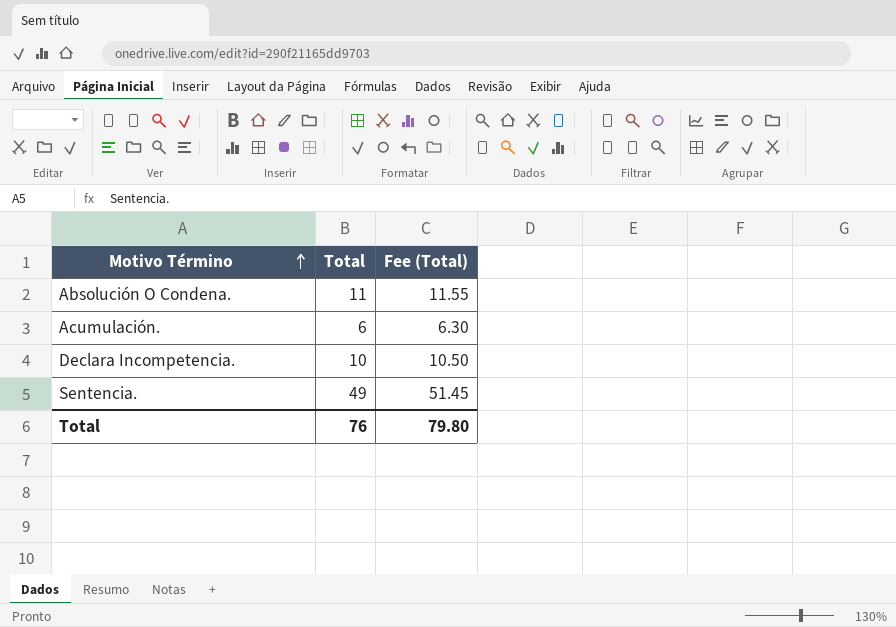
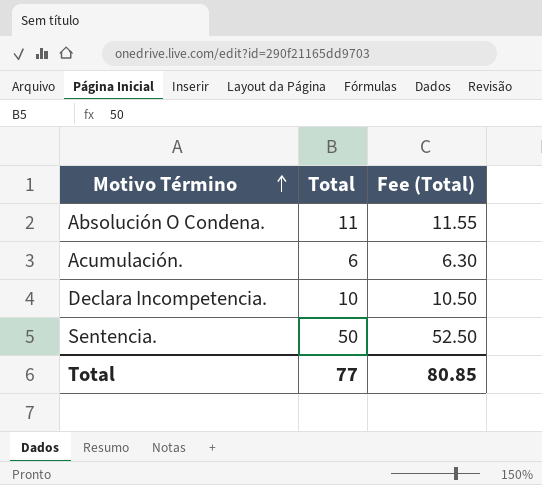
Sentencia. | Total: 49 -> 50
Sentencia. | Fee (Total): 51.45 -> 52.50
Total | Total: 76 -> 77
Total | Fee (Total): 79.80 -> 80.85

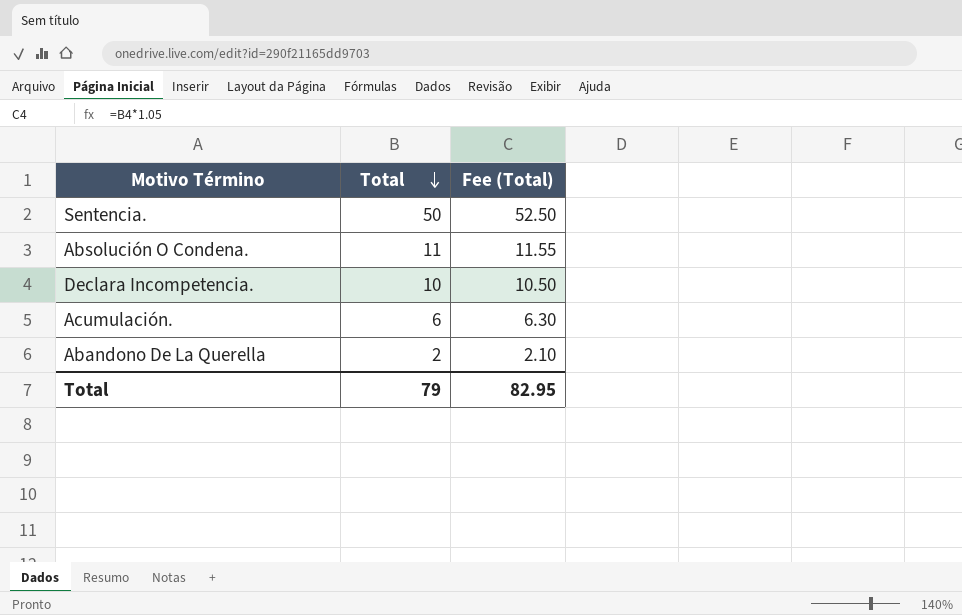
row order: Motivo Término ascending -> Total descending
row Abandono De La Querella: none -> 2 | 2.10
Total | Total: 77 -> 79
Total | Fee (Total): 80.85 -> 82.95

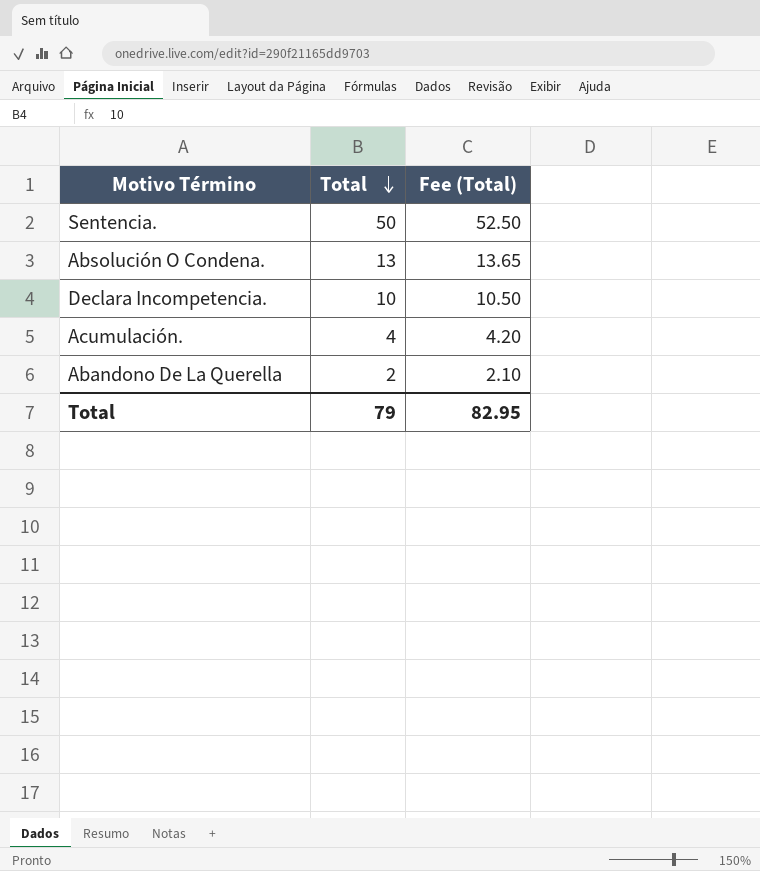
Absolución O Condena. | Total: 11 -> 13
Absolución O Condena. | Fee (Total): 11.55 -> 13.65
Acumulación. | Total: 6 -> 4
Acumulación. | Fee (Total): 6.30 -> 4.20

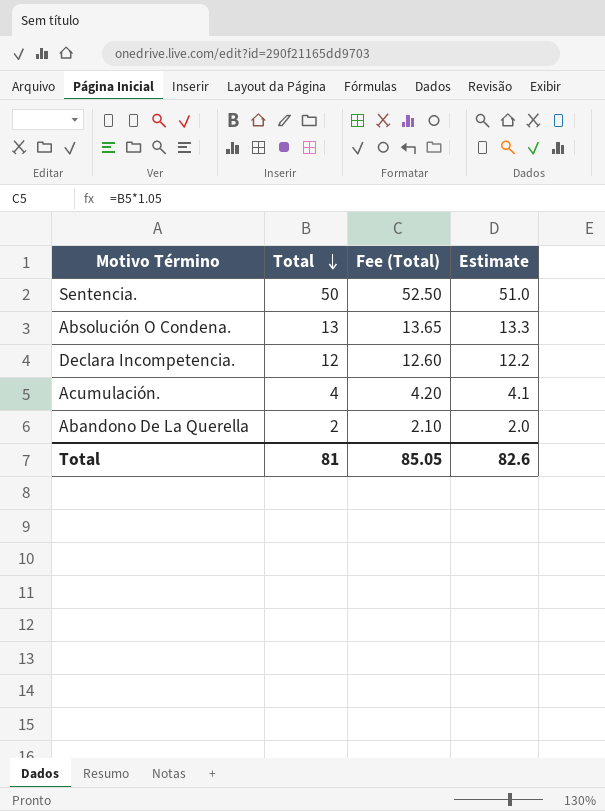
column Estimate | formula: none -> [Total] * 1.02
Declara Incompetencia. | Total: 10 -> 12
Declara Incompetencia. | Fee (Total): 10.50 -> 12.60
Total | Total: 79 -> 81
Total | Fee (Total): 82.95 -> 85.05

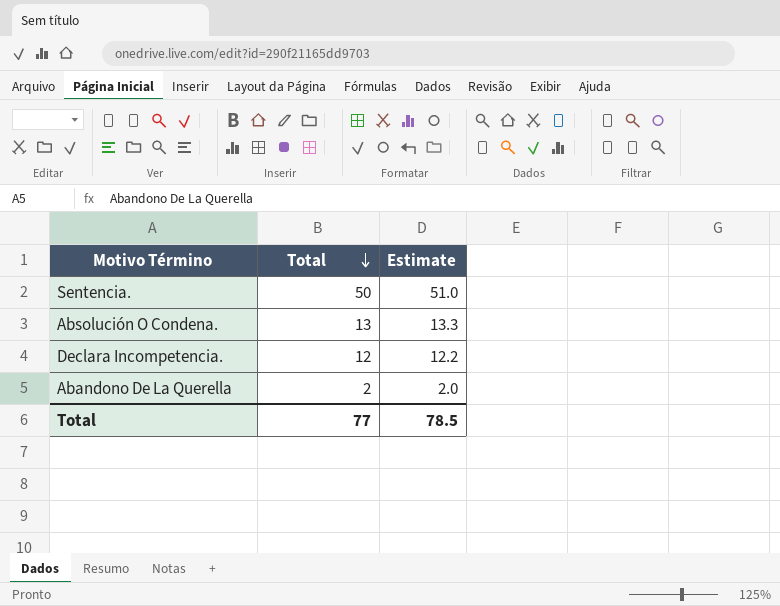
column Fee (Total) | formula: [Total] * 1.05 -> none
row Acumulación.: 4 | 4.20 | 4.1 -> none
Total | Total: 81 -> 77
Total | Estimate: 82.6 -> 78.5

